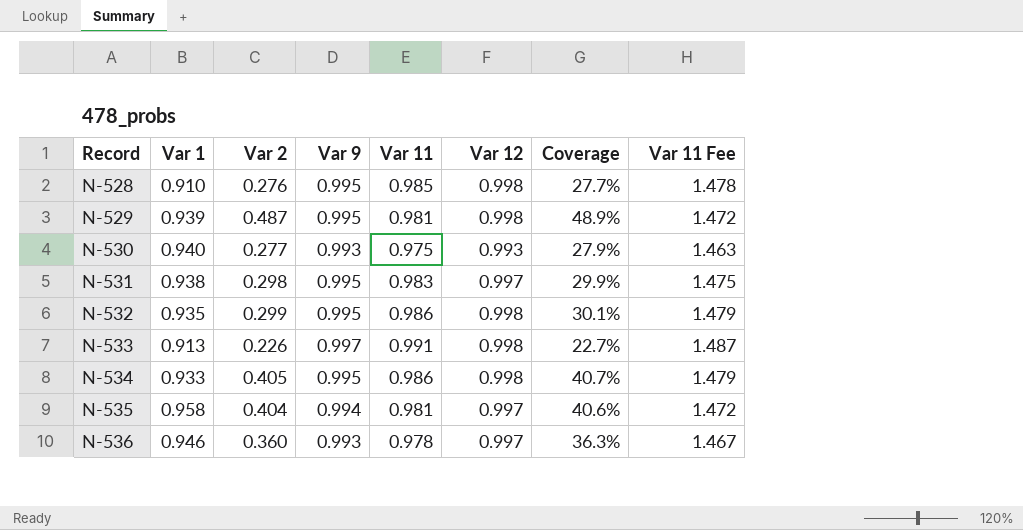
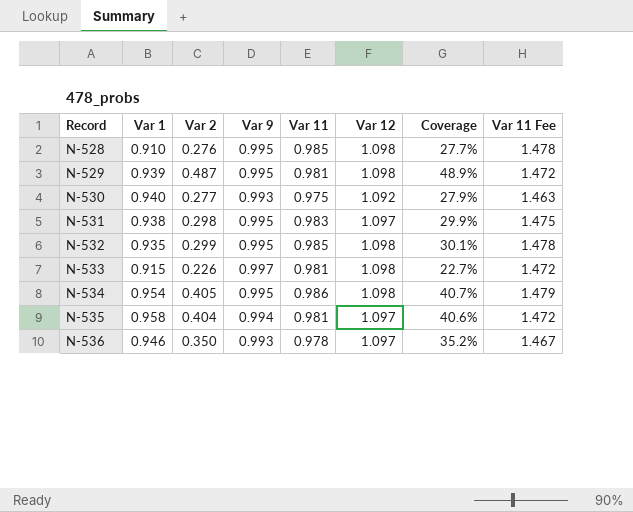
N-528 | Var 12: 0.998 -> 1.098
N-529 | Var 12: 0.998 -> 1.098
N-530 | Var 12: 0.993 -> 1.092
N-531 | Var 12: 0.997 -> 1.097
N-532 | Var 11: 0.986 -> 0.985
N-532 | Var 12: 0.998 -> 1.098
N-532 | Var 11 Fee: 1.479 -> 1.478
N-533 | Var 1: 0.913 -> 0.915
N-533 | Var 11: 0.991 -> 0.981
N-533 | Var 12: 0.998 -> 1.098
N-533 | Var 11 Fee: 1.487 -> 1.472
N-534 | Var 1: 0.933 -> 0.954
N-534 | Var 12: 0.998 -> 1.098
N-535 | Var 12: 0.997 -> 1.097
N-536 | Var 2: 0.360 -> 0.350
N-536 | Var 12: 0.997 -> 1.097
N-536 | Coverage: 36.3% -> 35.2%

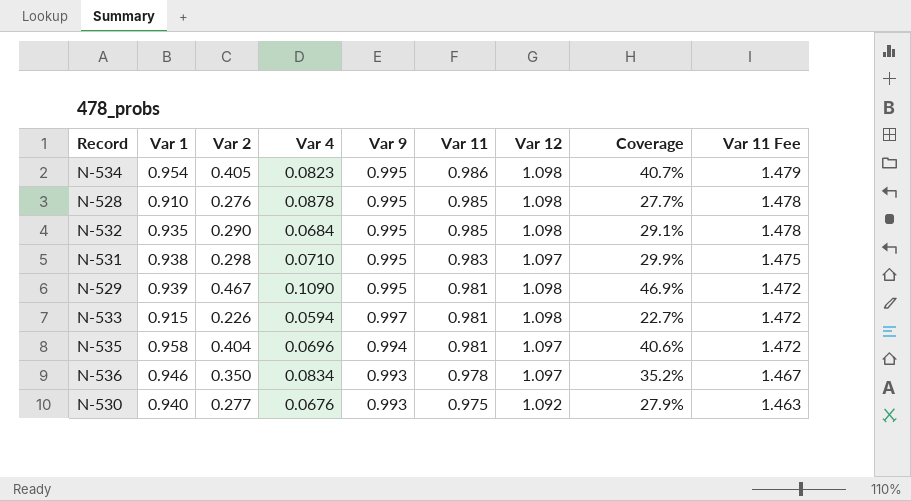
row order: Record ascending -> Var 11 descending
column Var 4 | position: none -> 4
N-532 | Var 2: 0.299 -> 0.290
N-532 | Coverage: 30.1% -> 29.1%
N-529 | Var 2: 0.487 -> 0.467
N-529 | Coverage: 48.9% -> 46.9%

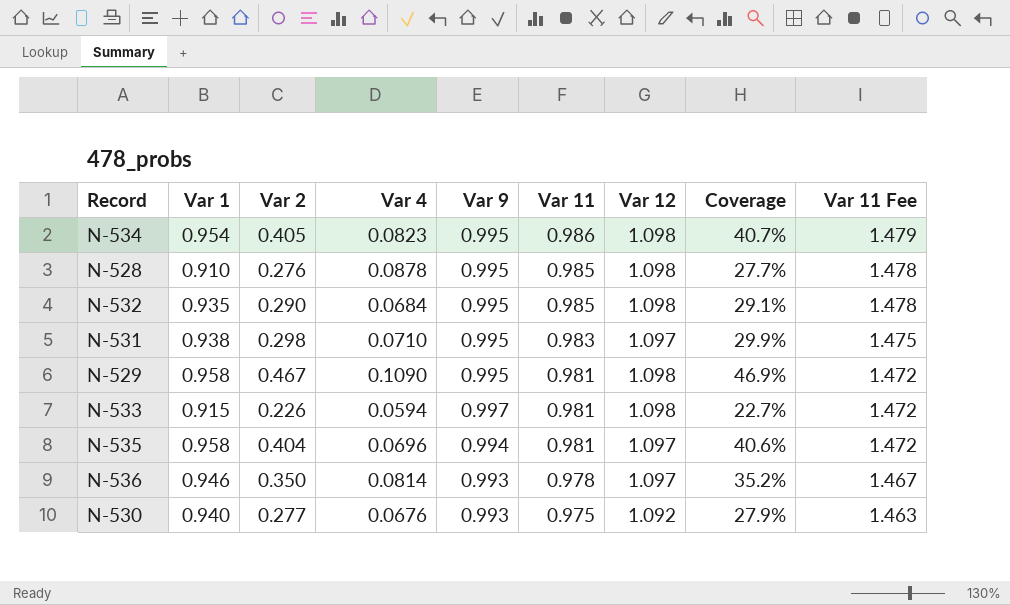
N-529 | Var 1: 0.939 -> 0.958
N-536 | Var 4: 0.0834 -> 0.0814

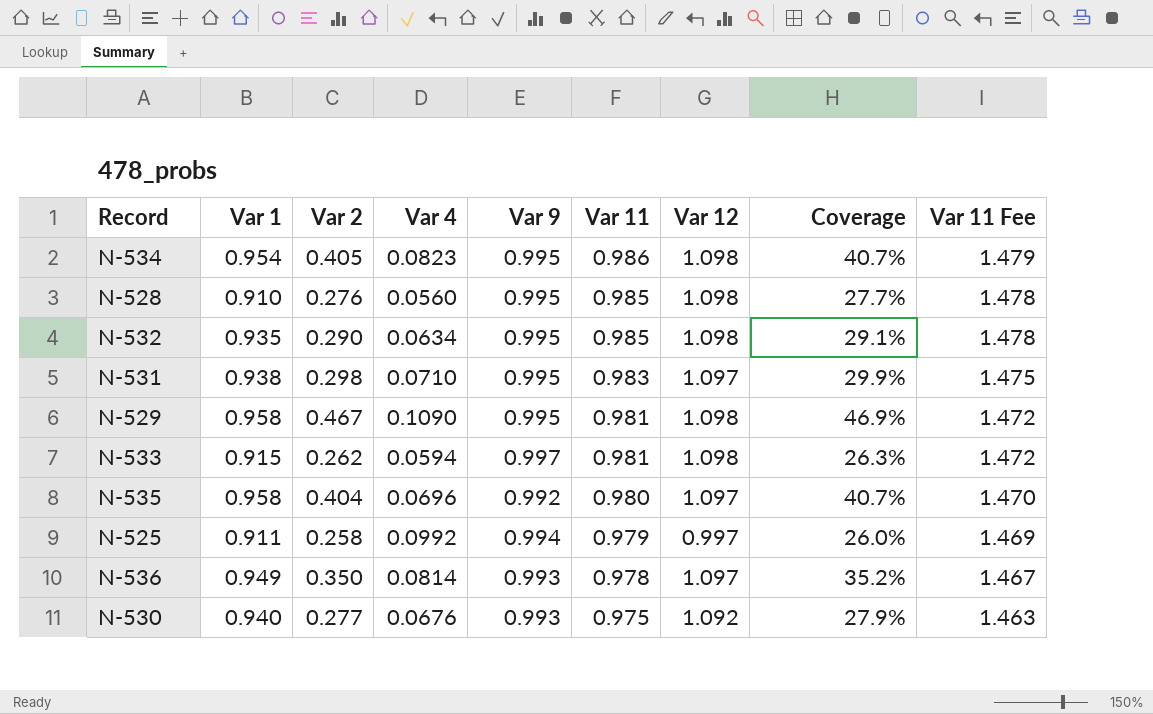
N-528 | Var 4: 0.0878 -> 0.0560
N-532 | Var 4: 0.0684 -> 0.0634
N-533 | Var 2: 0.226 -> 0.262
N-533 | Coverage: 22.7% -> 26.3%
N-535 | Var 9: 0.994 -> 0.992
N-535 | Var 11: 0.981 -> 0.980
N-535 | Coverage: 40.6% -> 40.7%
N-535 | Var 11 Fee: 1.472 -> 1.470
row N-525: none -> 0.911 | 0.258 | 0.0992 | 0.994 | 0.979 | 0.997 | 26.0% | 1.469
N-536 | Var 1: 0.946 -> 0.949

